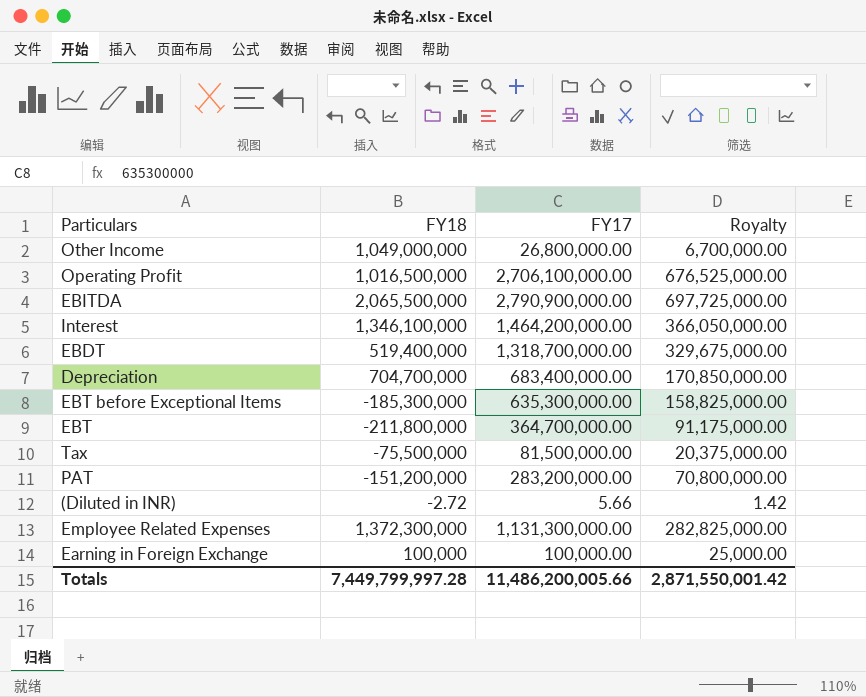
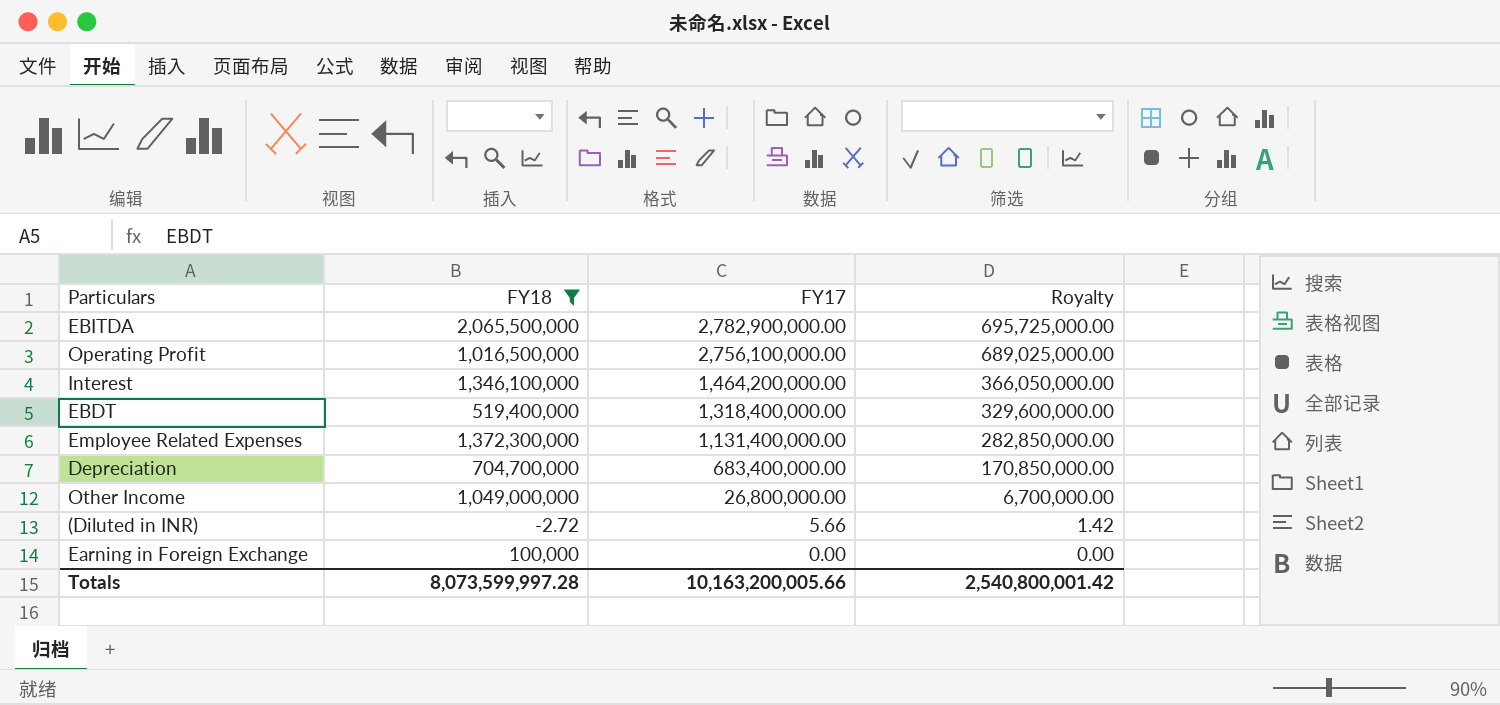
filter: none -> FY18 >= -2.72
row order: none -> FY17 descending
EBITDA | FY17: 2,790,900,000.00 -> 2,782,900,000.00
EBITDA | Royalty: 697,725,000.00 -> 695,725,000.00
Operating Profit | FY17: 2,706,100,000.00 -> 2,756,100,000.00
Operating Profit | Royalty: 676,525,000.00 -> 689,025,000.00
EBDT | FY17: 1,318,700,000.00 -> 1,318,400,000.00
EBDT | Royalty: 329,675,000.00 -> 329,600,000.00
Employee Related Expenses | FY17: 1,131,300,000.00 -> 1,131,400,000.00
Employee Related Expenses | Royalty: 282,825,000.00 -> 282,850,000.00
Earning in Foreign Exchange | FY17: 100,000.00 -> 0.00
Earning in Foreign Exchange | Royalty: 25,000.00 -> 0.00
Totals | FY18: 7,449,799,997.28 -> 8,073,599,997.28
Totals | FY17: 11,486,200,005.66 -> 10,163,200,005.66
Totals | Royalty: 2,871,550,001.42 -> 2,540,800,001.42

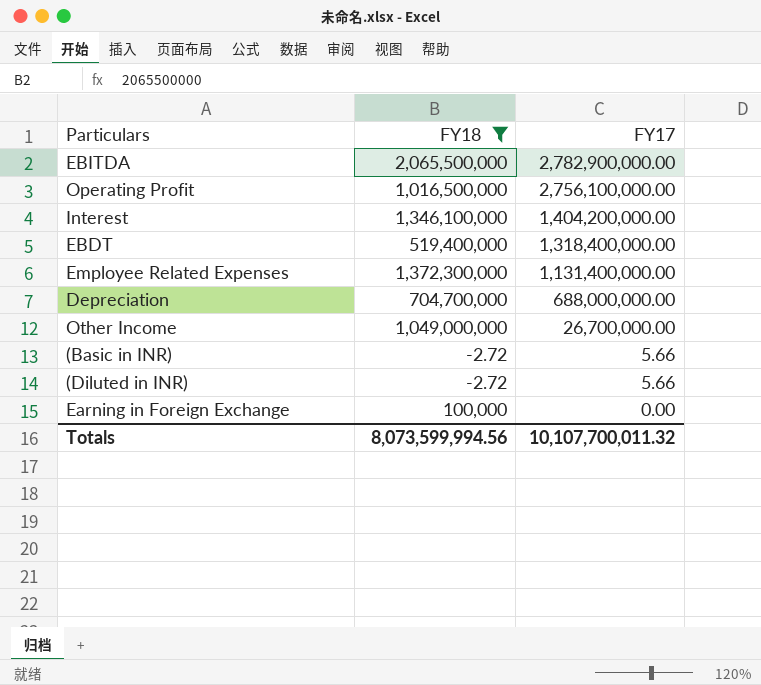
column Royalty | formula: [FY17] * 0.25 -> none
Interest | FY17: 1,464,200,000.00 -> 1,404,200,000.00
Depreciation | FY17: 683,400,000.00 -> 688,000,000.00
Other Income | FY17: 26,800,000.00 -> 26,700,000.00
row (Basic in INR): none -> -2.72 | 5.66
Totals | FY18: 8,073,599,997.28 -> 8,073,599,994.56
Totals | FY17: 10,163,200,005.66 -> 10,107,700,011.32

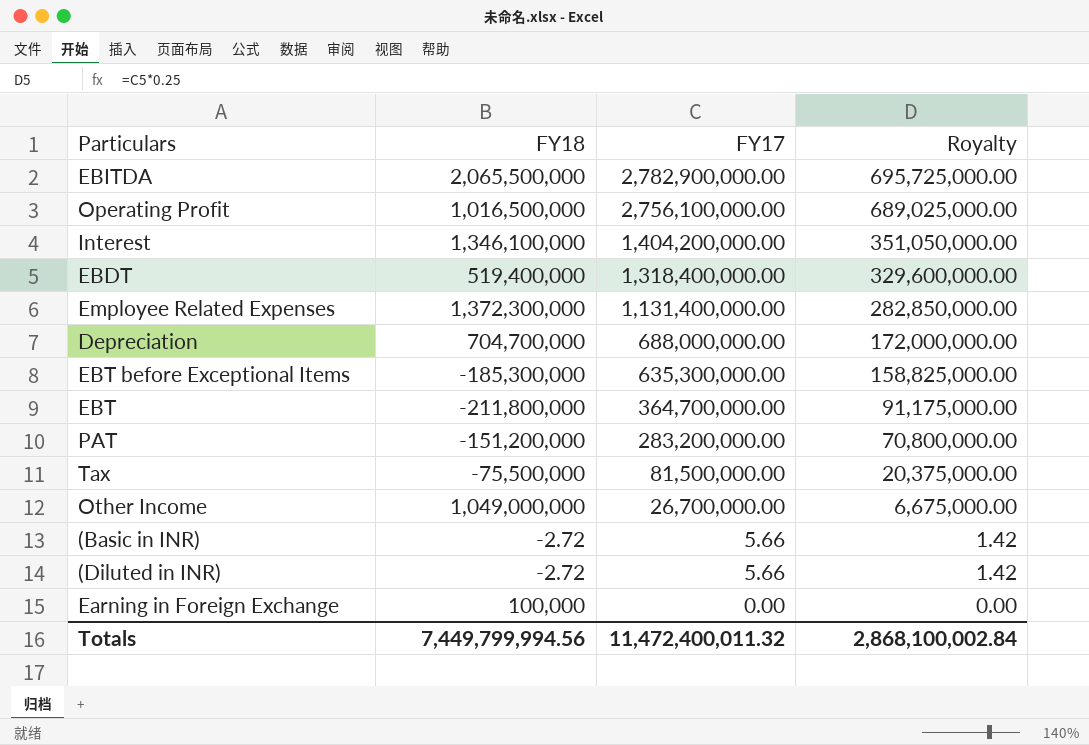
filter: FY18 >= -2.72 -> none
column Royalty | formula: none -> [FY17] * 0.25
Totals | FY18: 8,073,599,994.56 -> 7,449,799,994.56
Totals | FY17: 10,107,700,011.32 -> 11,472,400,011.32

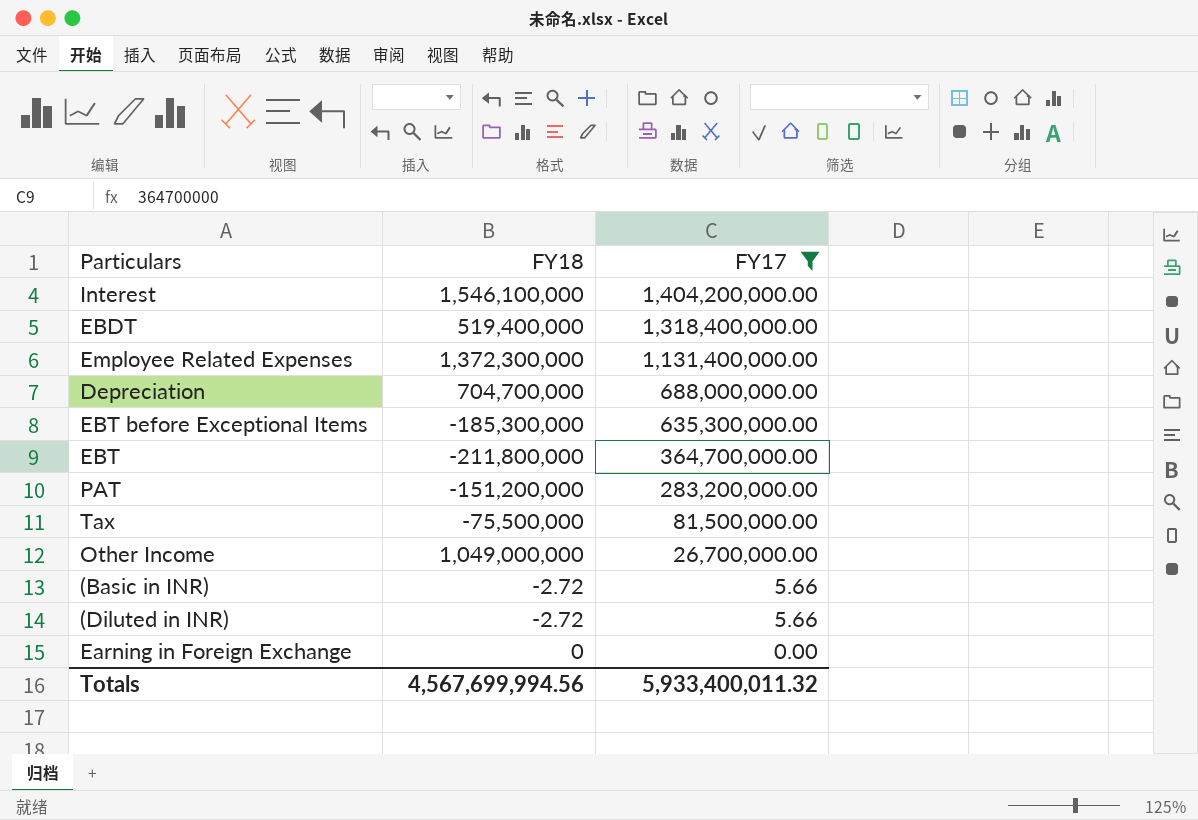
filter: none -> FY17 <= 1,404,200,000.00
column Royalty | formula: [FY17] * 0.25 -> none
Interest | FY18: 1,346,100,000 -> 1,546,100,000
Earning in Foreign Exchange | FY18: 100,000 -> 0
Totals | FY18: 7,449,799,994.56 -> 4,567,699,994.56
Totals | FY17: 11,472,400,011.32 -> 5,933,400,011.32

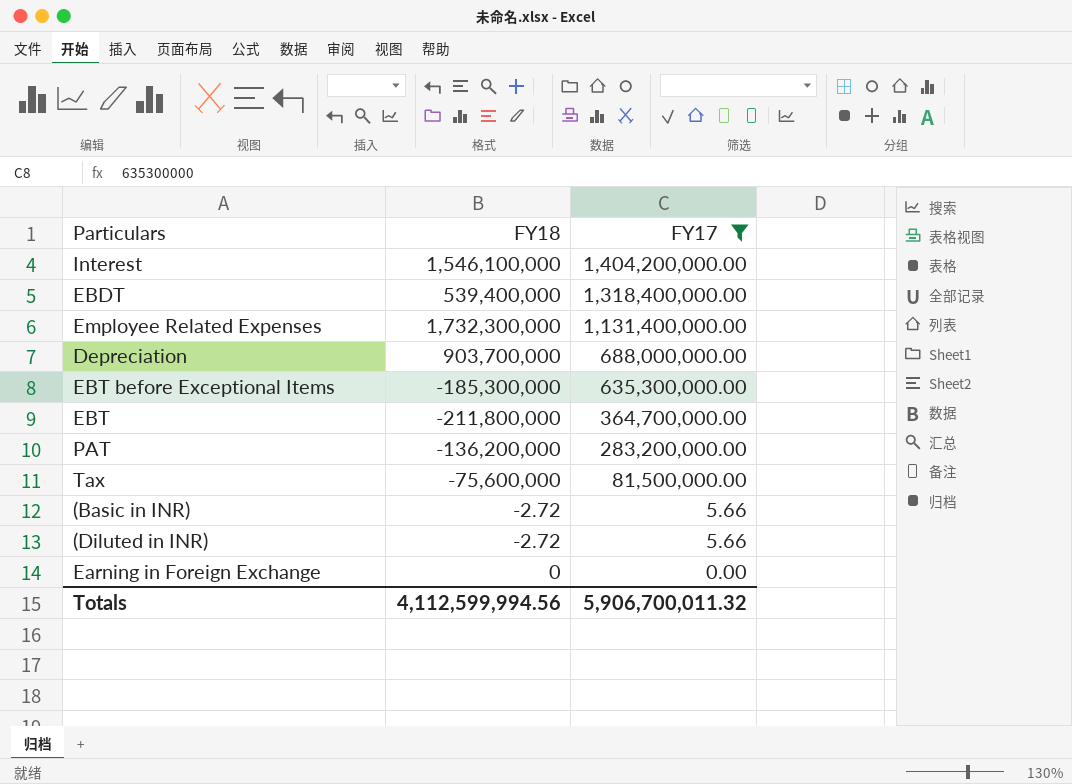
row Other Income: 1,049,000,000 | 26,700,000.00 -> none
EBDT | FY18: 519,400,000 -> 539,400,000
Employee Related Expenses | FY18: 1,372,300,000 -> 1,732,300,000
Depreciation | FY18: 704,700,000 -> 903,700,000
PAT | FY18: -151,200,000 -> -136,200,000
Tax | FY18: -75,500,000 -> -75,600,000
Totals | FY18: 4,567,699,994.56 -> 4,112,599,994.56
Totals | FY17: 5,933,400,011.32 -> 5,906,700,011.32

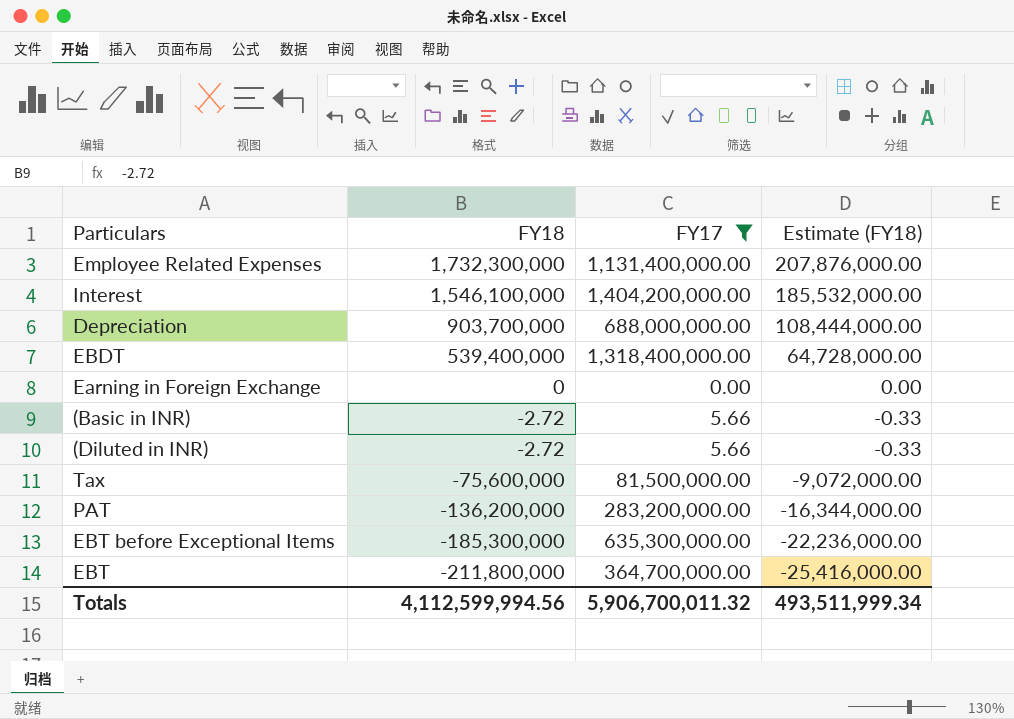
row order: FY17 descending -> FY18 descending
column Estimate (FY18) | formula: none -> [FY18] * 0.12

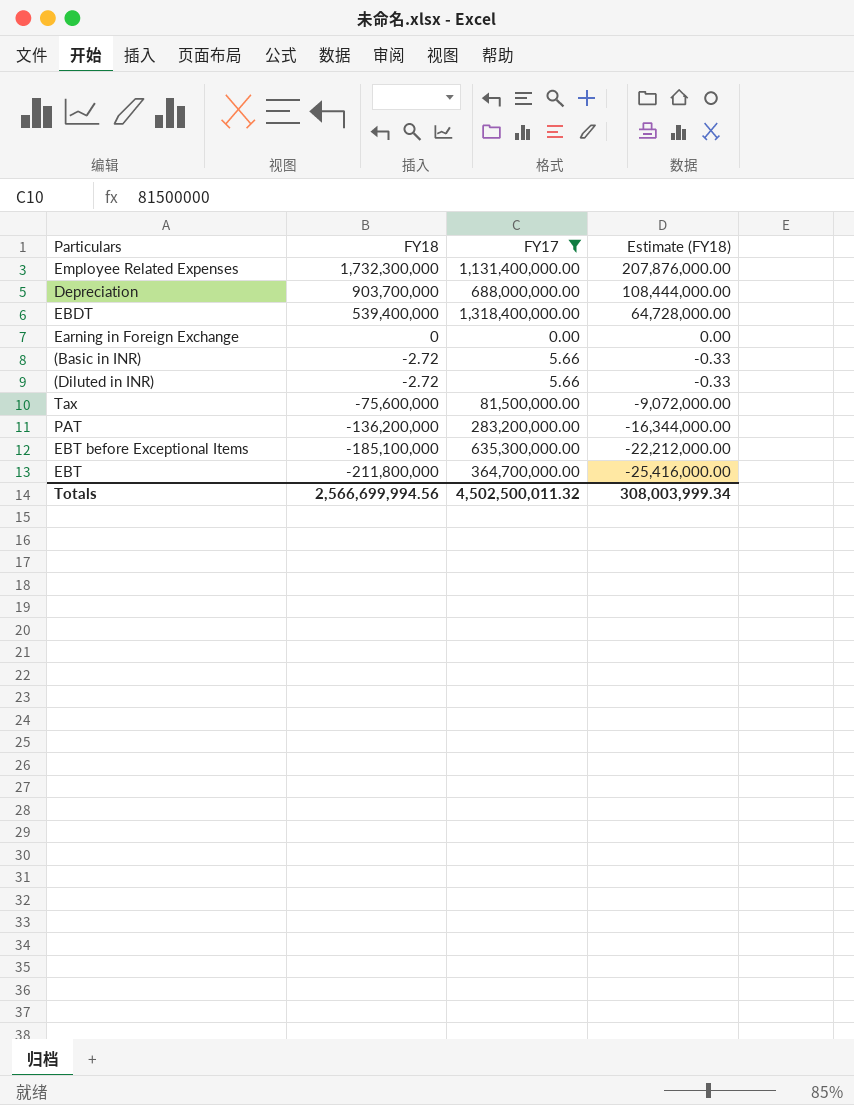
row Interest: 1,546,100,000 | 1,404,200,000.00 | 185,532,000.00 -> none
EBT before Exceptional Items | FY18: -185,300,000 -> -185,100,000
EBT before Exceptional Items | Estimate (FY18): -22,236,000.00 -> -22,212,000.00
Totals | FY18: 4,112,599,994.56 -> 2,566,699,994.56
Totals | FY17: 5,906,700,011.32 -> 4,502,500,011.32
Totals | Estimate (FY18): 493,511,999.34 -> 308,003,999.34

